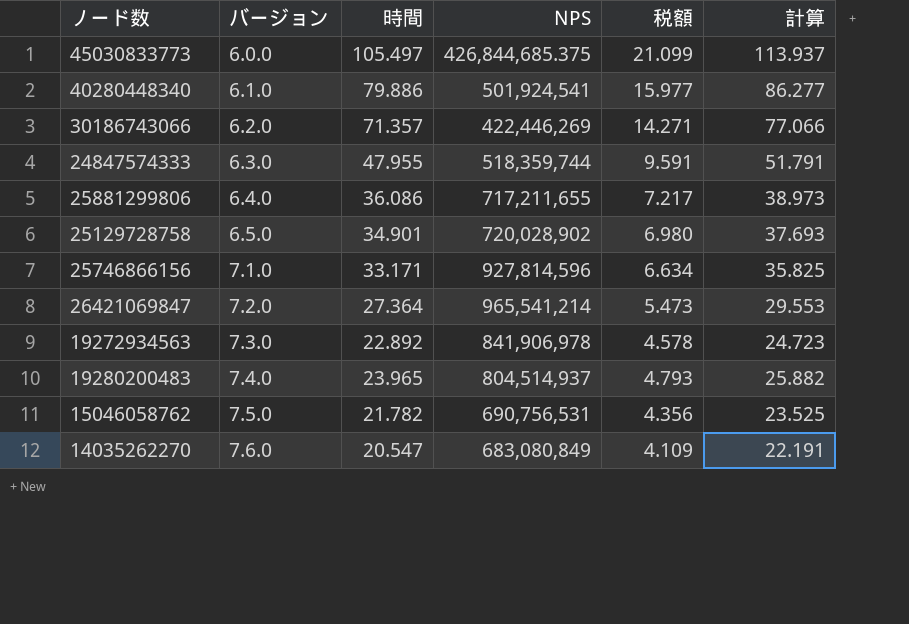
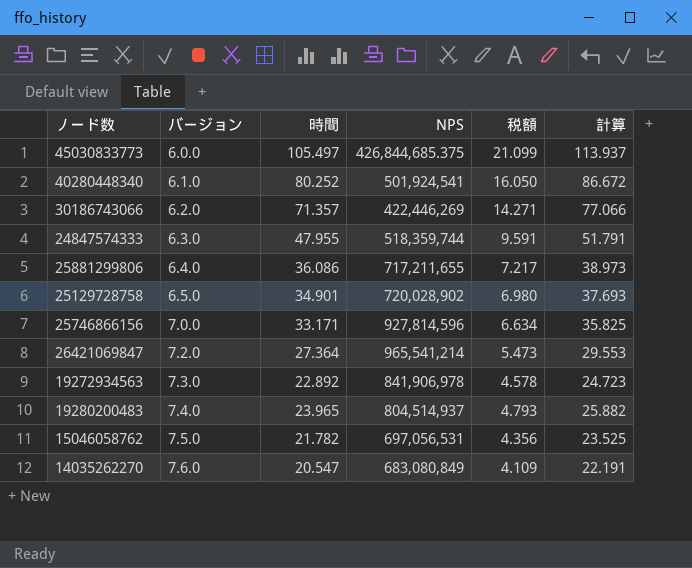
40280448340 | 時間: 79.886 -> 80.252
40280448340 | 税額: 15.977 -> 16.050
40280448340 | 計算: 86.277 -> 86.672
25746866156 | バージョン: 7.1.0 -> 7.0.0
15046058762 | NPS: 690,756,531 -> 697,056,531

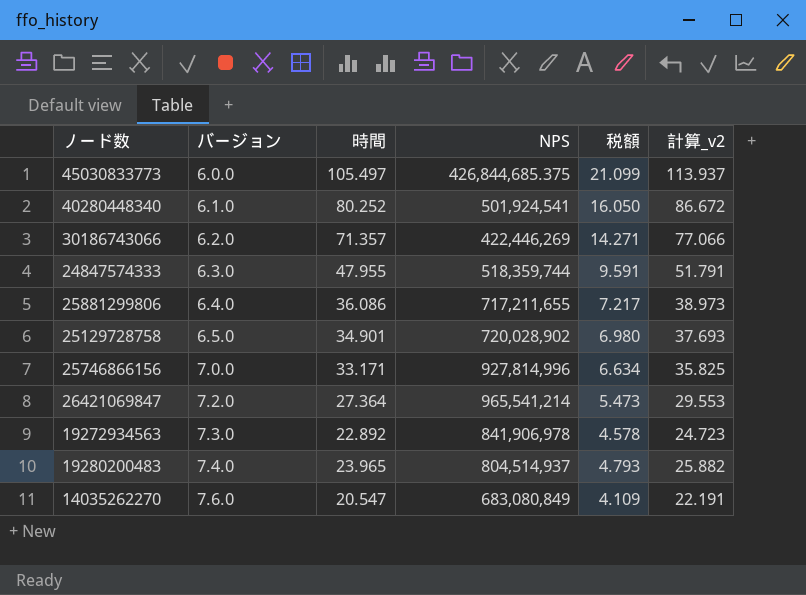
column name: 計算 -> 計算_v2
row 15046058762: 7.5.0 | 21.782 | 697,056,531 | 4.356 | 23.525 -> none
25746866156 | NPS: 927,814,596 -> 927,814,996

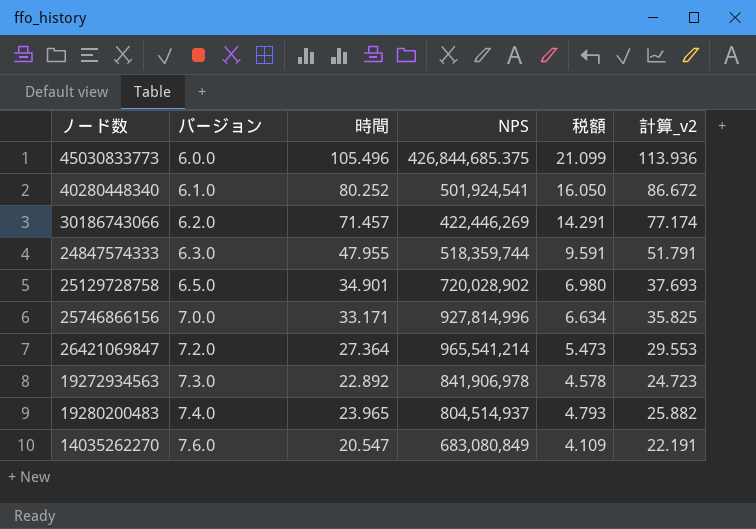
row 25881299806: 6.4.0 | 36.086 | 717,211,655 | 7.217 | 38.973 -> none
45030833773 | 時間: 105.497 -> 105.496
45030833773 | 計算_v2: 113.937 -> 113.936
30186743066 | 時間: 71.357 -> 71.457
30186743066 | 税額: 14.271 -> 14.291
30186743066 | 計算_v2: 77.066 -> 77.174

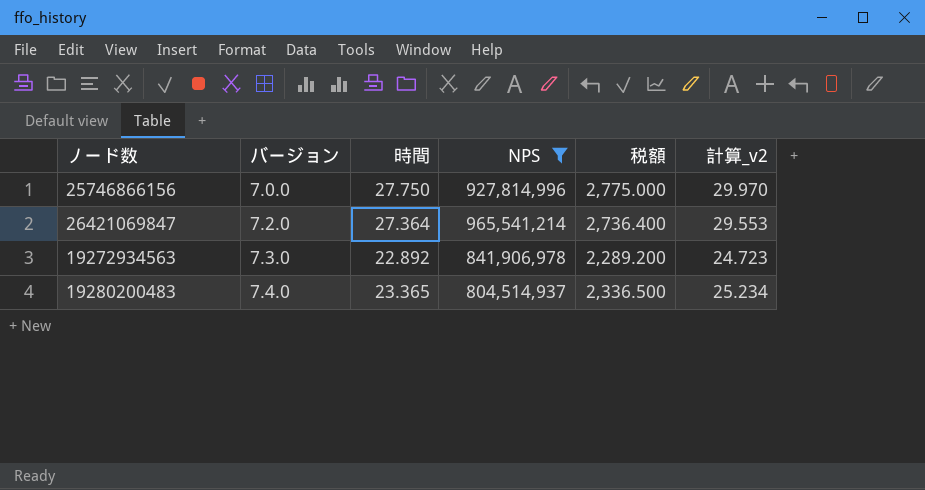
filter: none -> NPS >= 804,514,937
column 税額 | formula: [時間] * 0.2 -> [時間] * 100
25746866156 | 時間: 33.171 -> 27.750
25746866156 | 計算_v2: 35.825 -> 29.970
19280200483 | 時間: 23.965 -> 23.365
19280200483 | 計算_v2: 25.882 -> 25.234

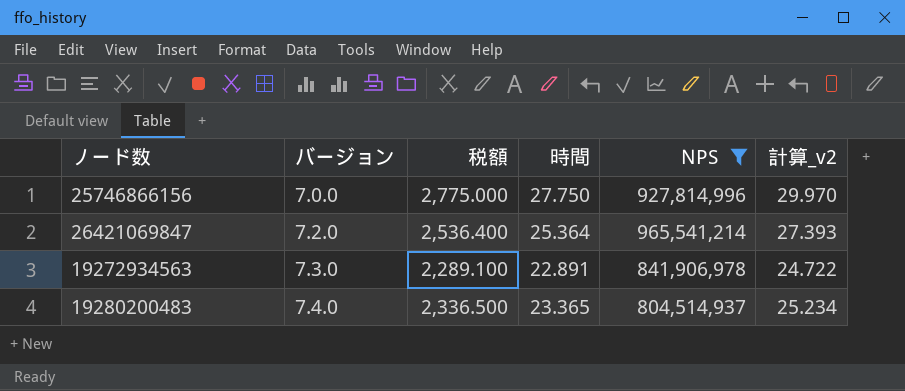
column 税額 | position: 5 -> 3
26421069847 | 税額: 2,736.400 -> 2,536.400
26421069847 | 時間: 27.364 -> 25.364
26421069847 | 計算_v2: 29.553 -> 27.393
19272934563 | 税額: 2,289.200 -> 2,289.100
19272934563 | 時間: 22.892 -> 22.891
19272934563 | 計算_v2: 24.723 -> 24.722

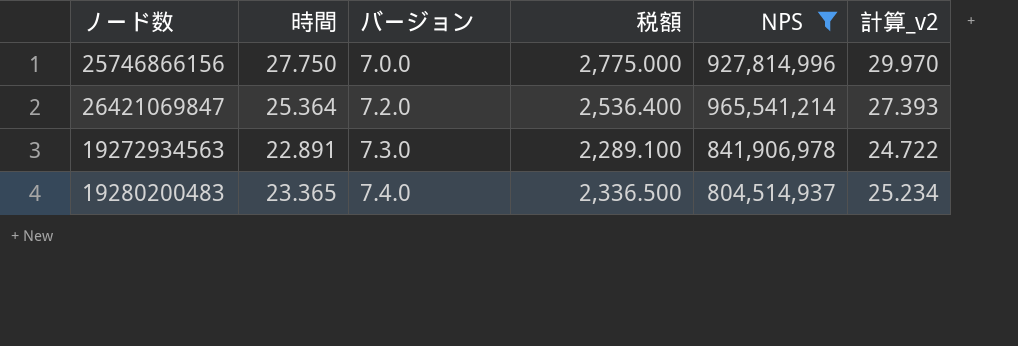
column 時間 | position: 4 -> 2

